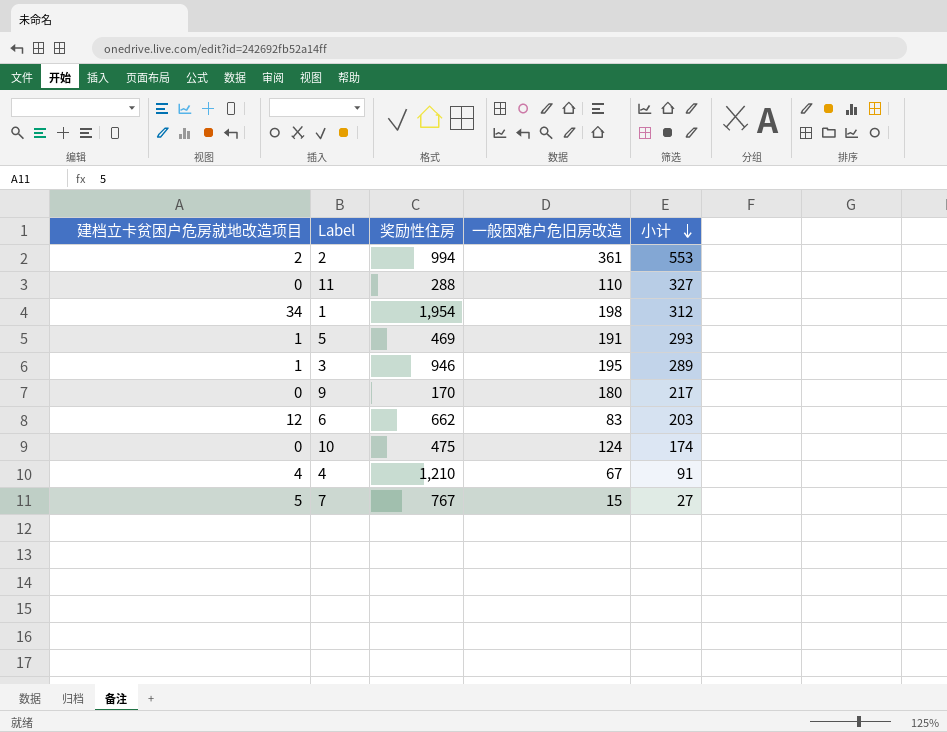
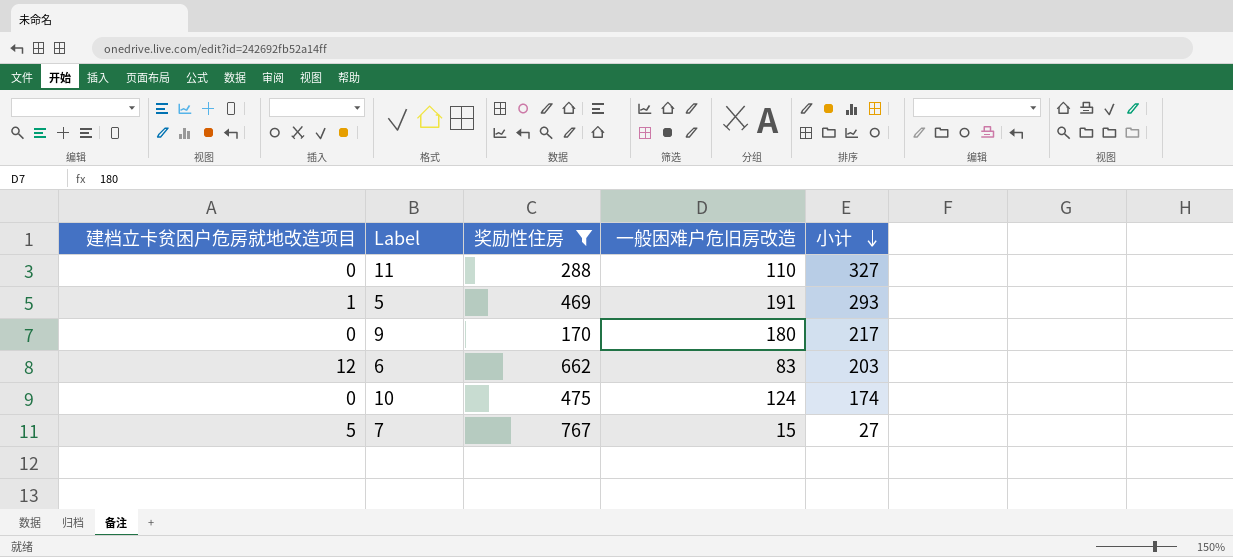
filter: none -> 奖励性住房 <= 767

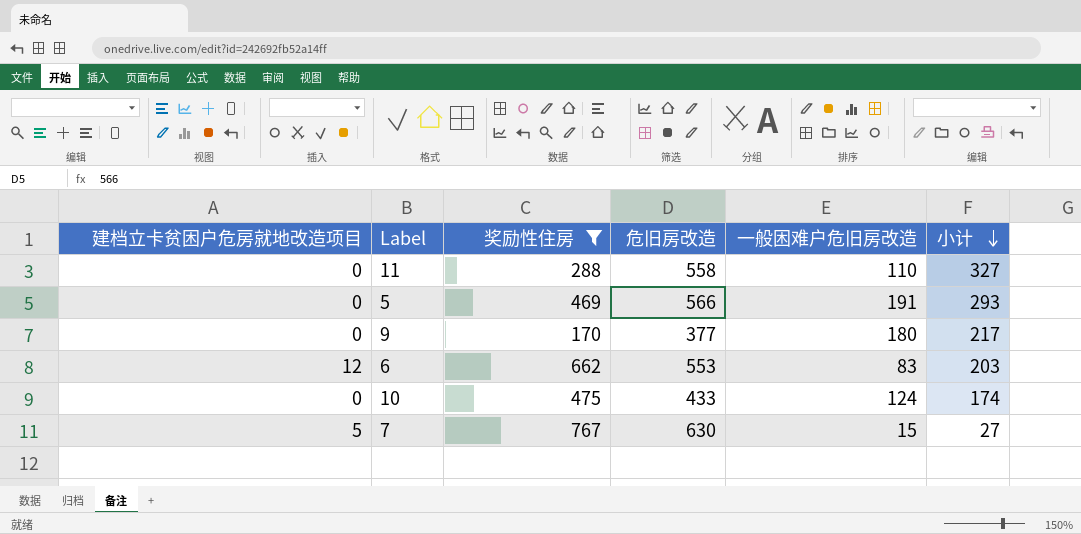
column 危旧房改造 | position: none -> 4
5 | 建档立卡贫困户危房就地改造项目: 1 -> 0

